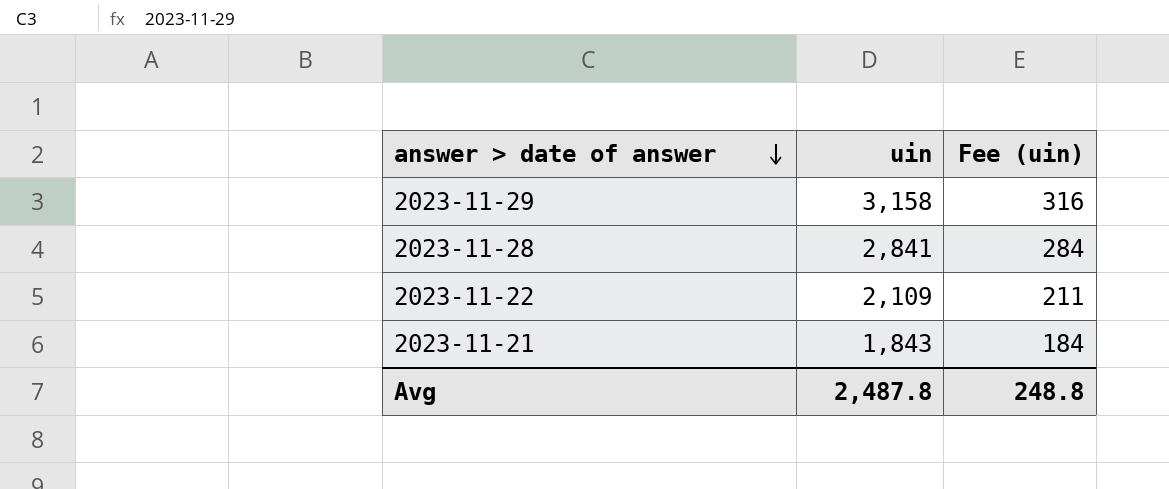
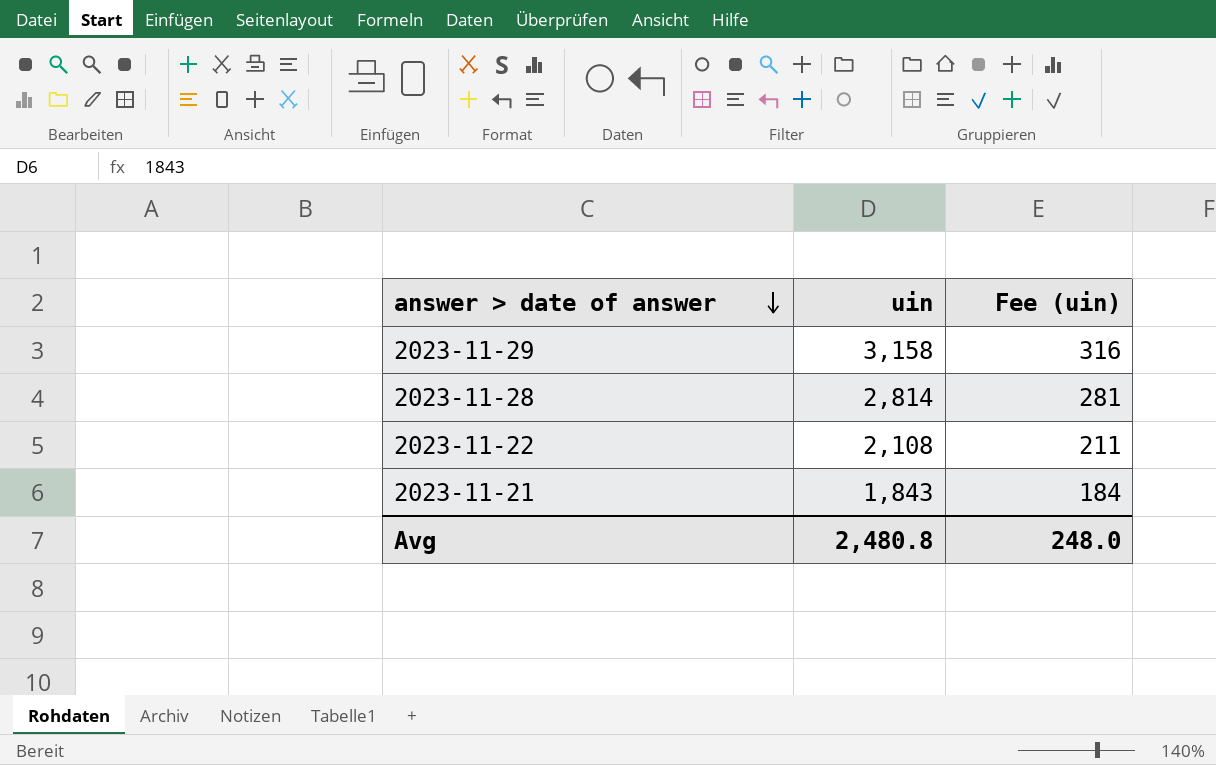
2023-11-28 | uin: 2,841 -> 2,814
2023-11-28 | Fee (uin): 284 -> 281
2023-11-22 | uin: 2,109 -> 2,108
Avg | uin: 2,487.8 -> 2,480.8
Avg | Fee (uin): 248.8 -> 248.0

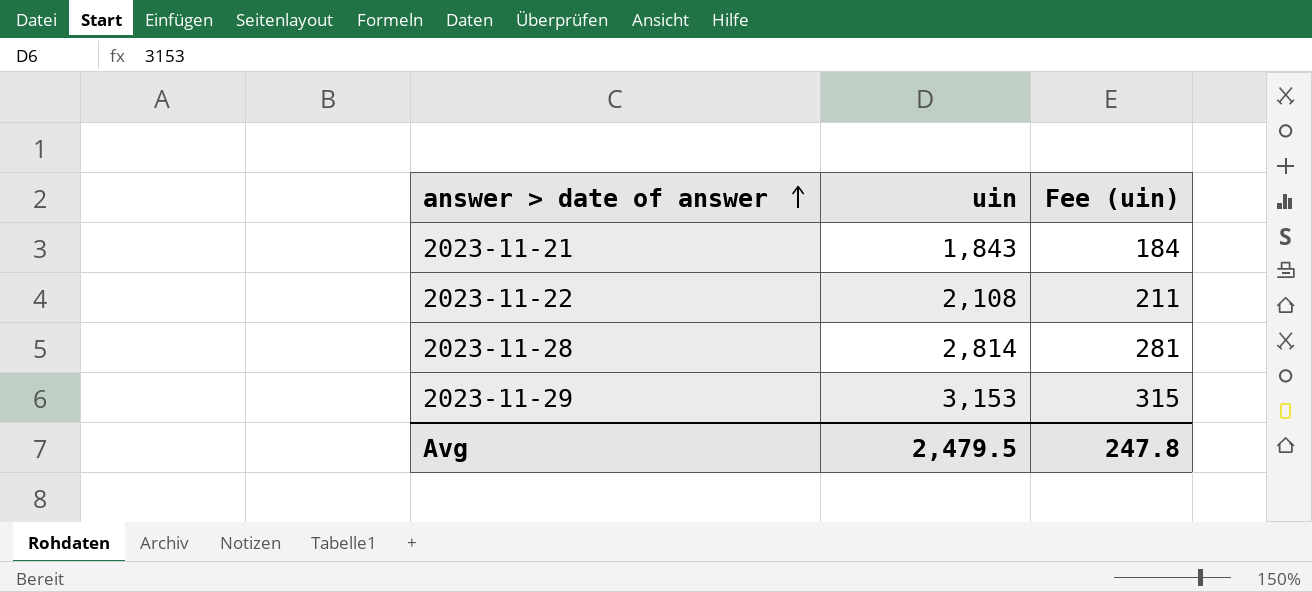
row order: answer > date of answer descending -> answer > date of answer ascending
2023-11-29 | uin: 3,158 -> 3,153
2023-11-29 | Fee (uin): 316 -> 315
Avg | uin: 2,480.8 -> 2,479.5
Avg | Fee (uin): 248.0 -> 247.8

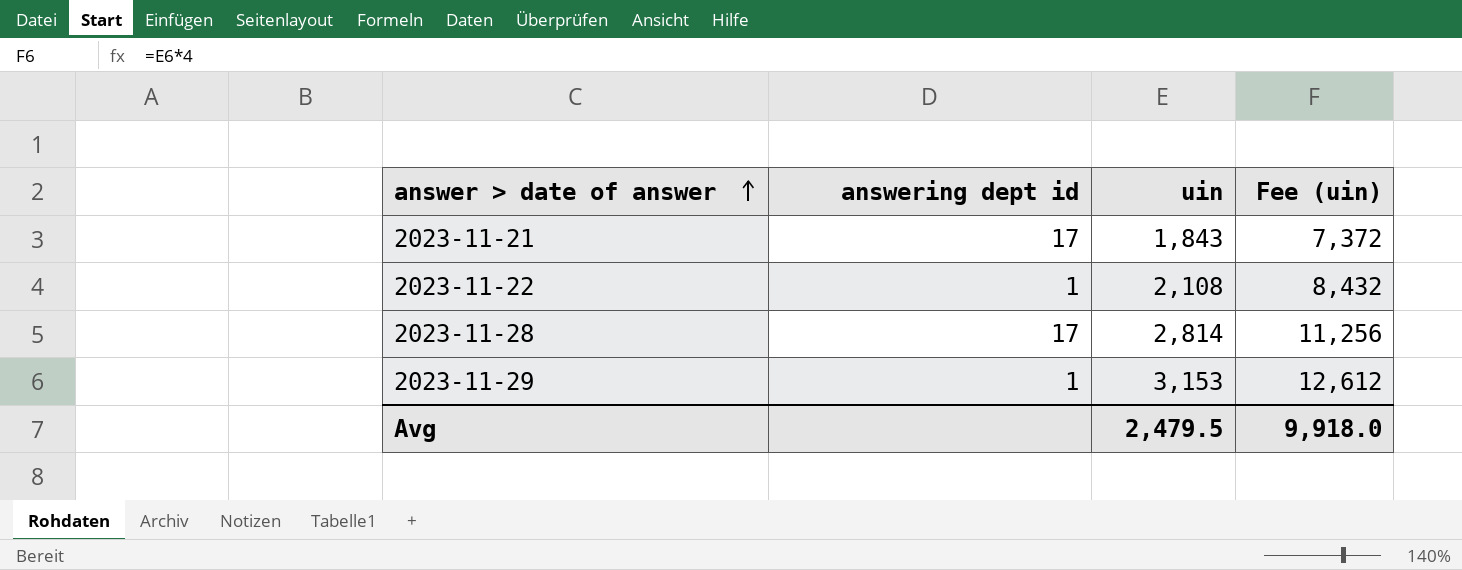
column answering dept id | position: none -> 2
column Fee (uin) | formula: [uin] * 0.1 -> [uin] * 4
Avg | Fee (uin): 247.8 -> 9,918.0

